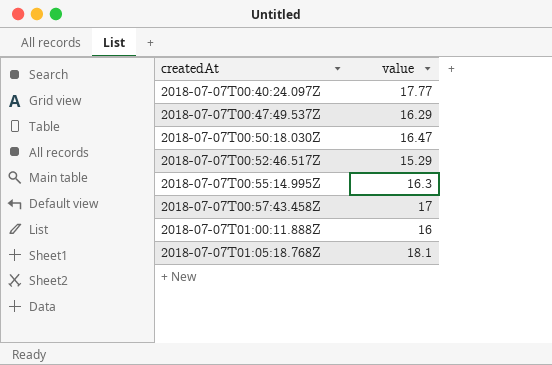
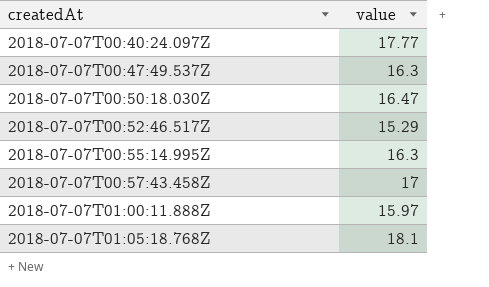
2018-07-07T00:47:49.537Z | value: 16.29 -> 16.3
2018-07-07T01:00:11.888Z | value: 16 -> 15.97

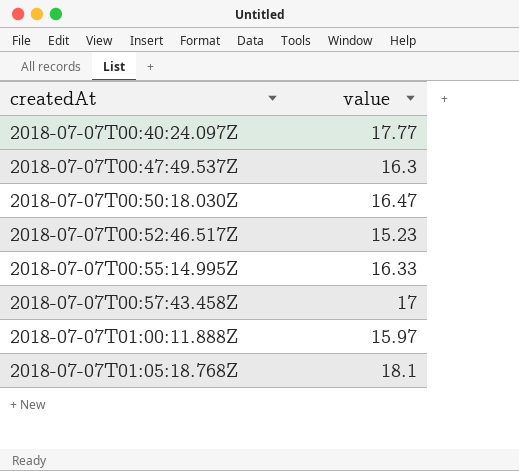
2018-07-07T00:52:46.517Z | value: 15.29 -> 15.23
2018-07-07T00:55:14.995Z | value: 16.3 -> 16.33

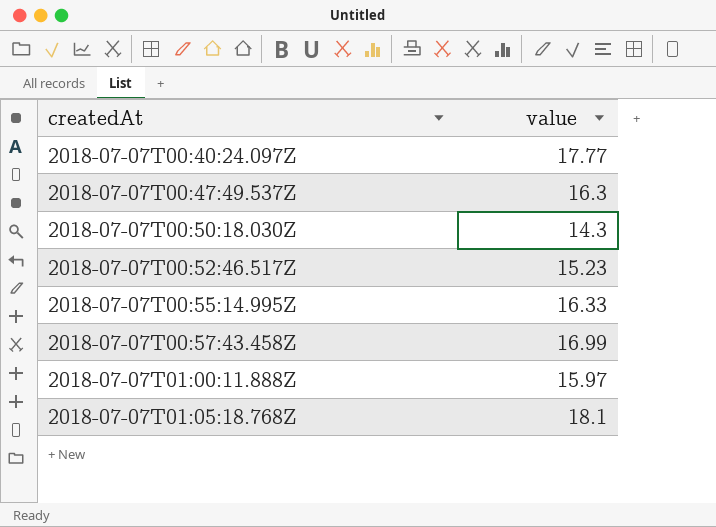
2018-07-07T00:50:18.030Z | value: 16.47 -> 14.3
2018-07-07T00:57:43.458Z | value: 17 -> 16.99

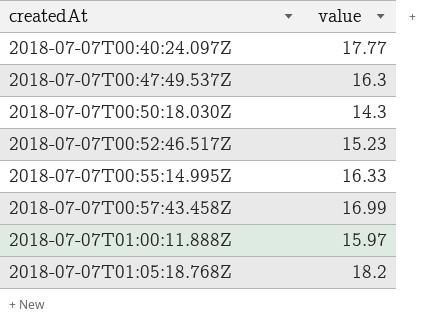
2018-07-07T01:05:18.768Z | value: 18.1 -> 18.2

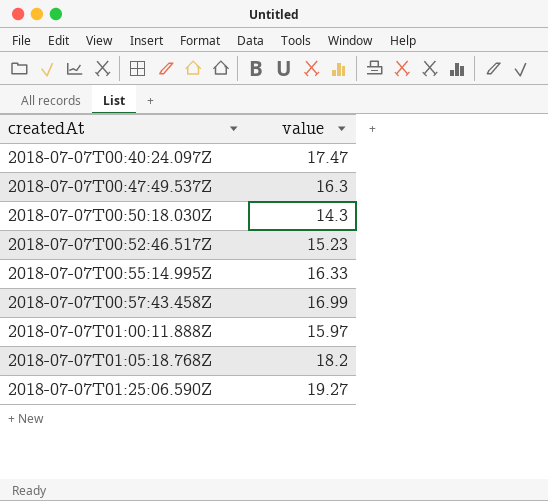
2018-07-07T00:40:24.097Z | value: 17.77 -> 17.47
row 2018-07-07T01:25:06.590Z: none -> 19.27

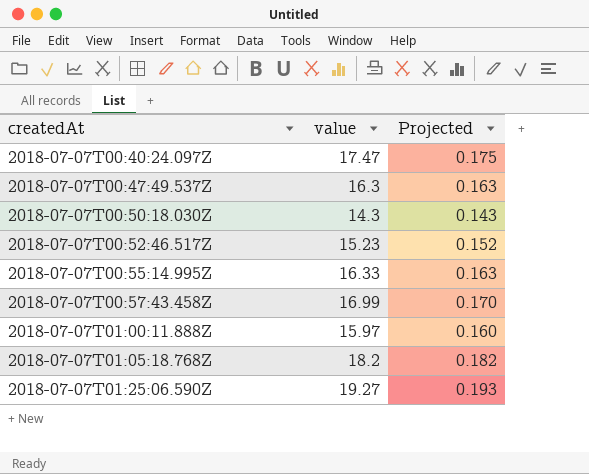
column Projected | formula: none -> [value] * 0.01

